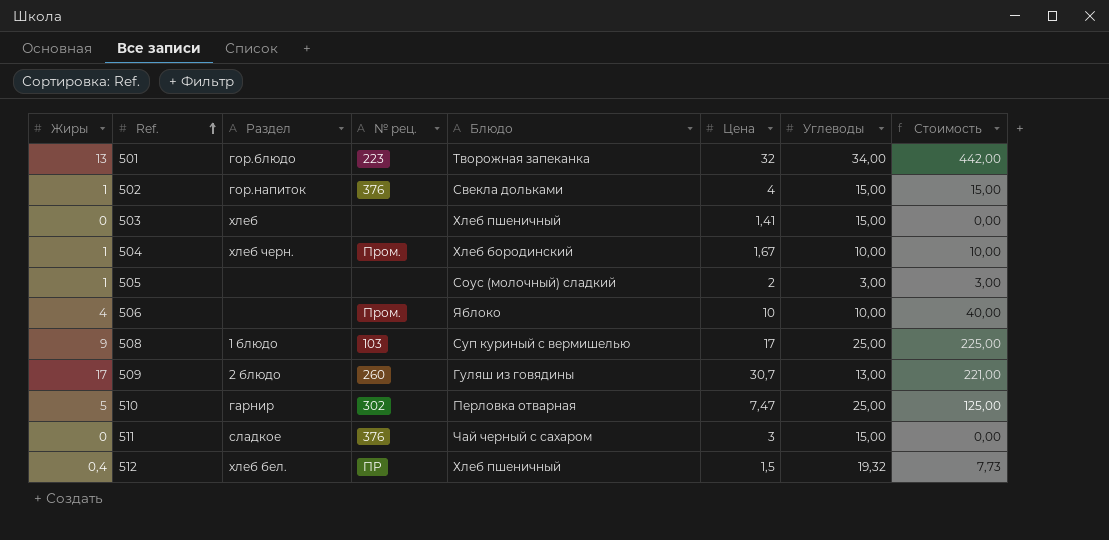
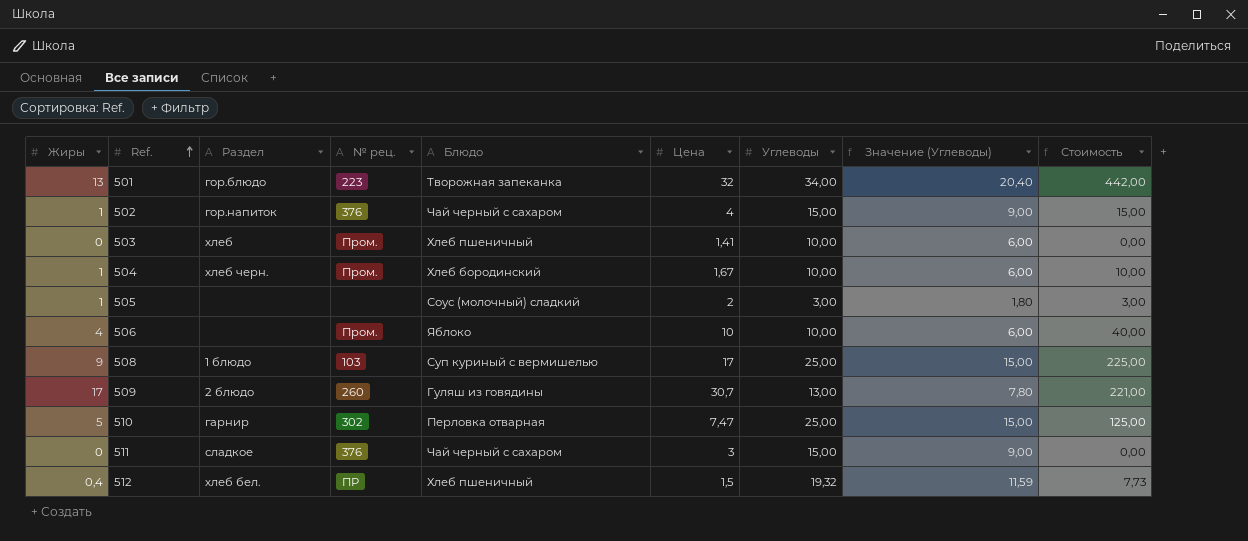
column Значение (Углеводы) | formula: none -> [Углеводы] * 0,6
502 | Блюдо: Свекла дольками -> Чай черный с сахаром
503 | № рец.: none -> Пром.
503 | Углеводы: 15,00 -> 10,00

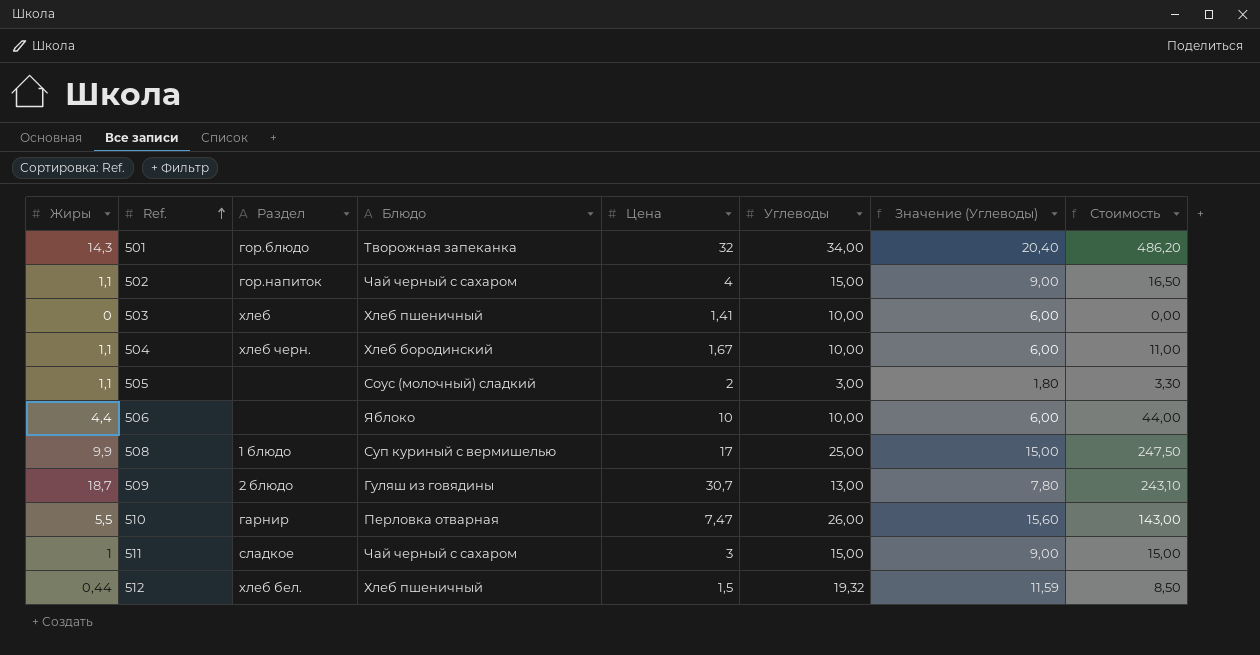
column № рец. | position: 4 -> none
501 | Жиры: 13 -> 14,3
501 | Стоимость: 442,00 -> 486,20
502 | Жиры: 1 -> 1,1
502 | Стоимость: 15,00 -> 16,50
504 | Жиры: 1 -> 1,1
504 | Стоимость: 10,00 -> 11,00
505 | Жиры: 1 -> 1,1
505 | Стоимость: 3,00 -> 3,30
506 | Жиры: 4 -> 4,4
506 | Стоимость: 40,00 -> 44,00
508 | Жиры: 9 -> 9,9
508 | Стоимость: 225,00 -> 247,50
509 | Жиры: 17 -> 18,7
509 | Стоимость: 221,00 -> 243,10
510 | Жиры: 5 -> 5,5
510 | Углеводы: 25,00 -> 26,00
510 | Значение (Углеводы): 15,00 -> 15,60
510 | Стоимость: 125,00 -> 143,00
511 | Жиры: 0 -> 1
511 | Стоимость: 0,00 -> 15,00
512 | Жиры: 0,4 -> 0,44
512 | Стоимость: 7,73 -> 8,50

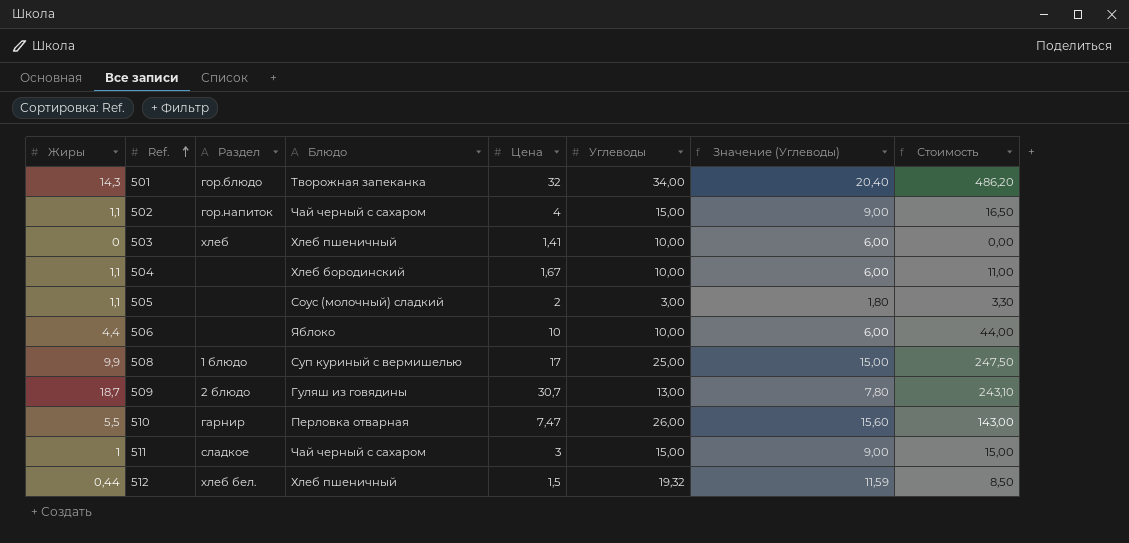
504 | Раздел: хлеб черн. -> none

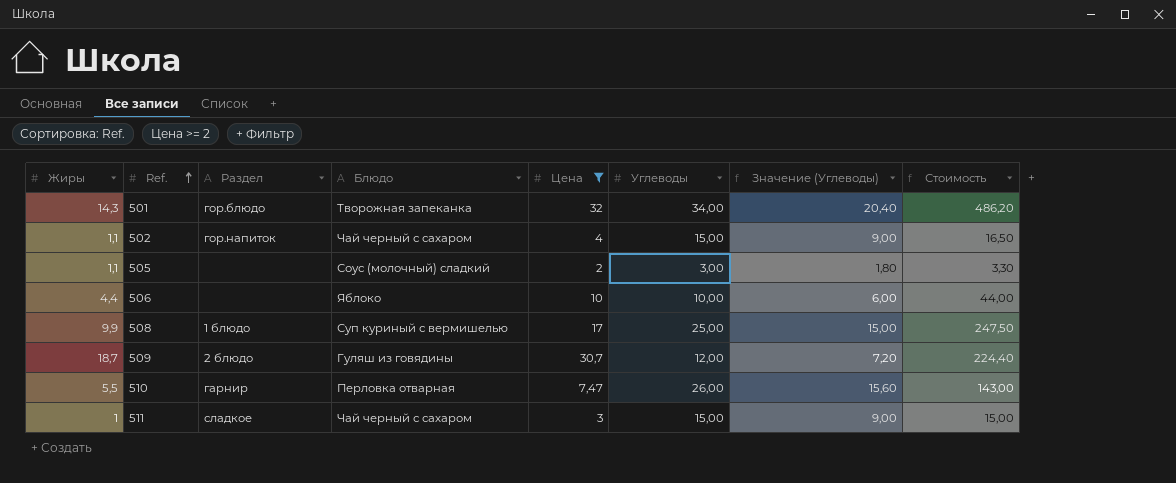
filter: none -> Цена >= 2
509 | Углеводы: 13,00 -> 12,00
509 | Значение (Углеводы): 7,80 -> 7,20
509 | Стоимость: 243,10 -> 224,40

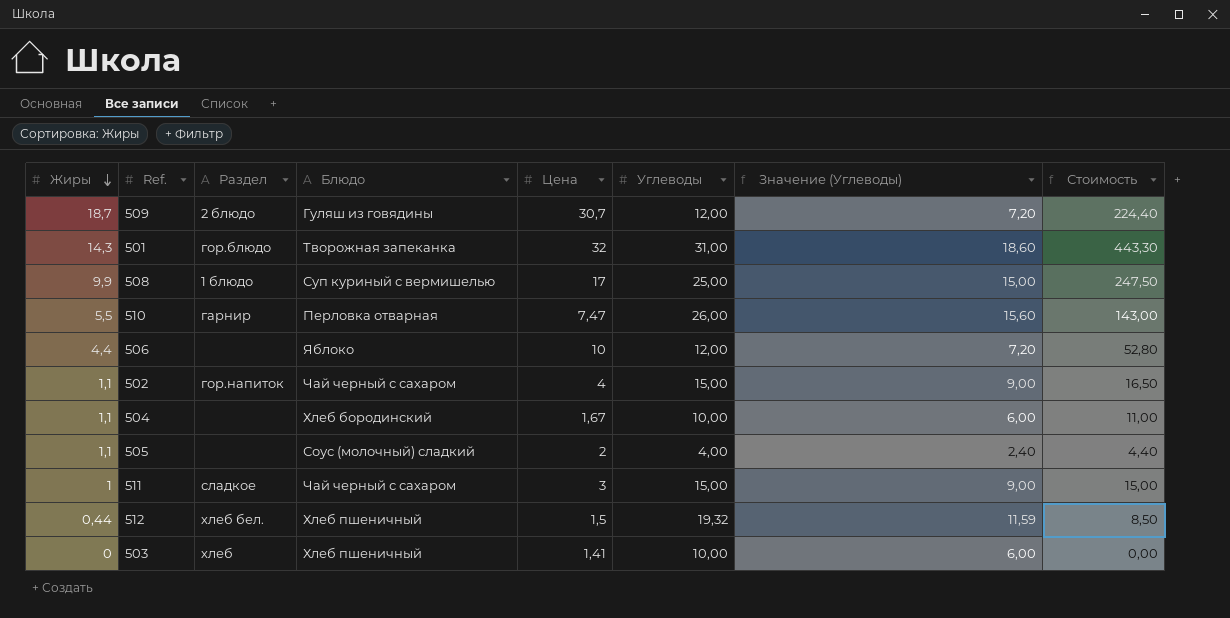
filter: Цена >= 2 -> none
row order: Ref. ascending -> Жиры descending
501 | Углеводы: 34,00 -> 31,00
501 | Значение (Углеводы): 20,40 -> 18,60
501 | Стоимость: 486,20 -> 443,30
506 | Углеводы: 10,00 -> 12,00
506 | Значение (Углеводы): 6,00 -> 7,20
506 | Стоимость: 44,00 -> 52,80
505 | Углеводы: 3,00 -> 4,00
505 | Значение (Углеводы): 1,80 -> 2,40
505 | Стоимость: 3,30 -> 4,40

